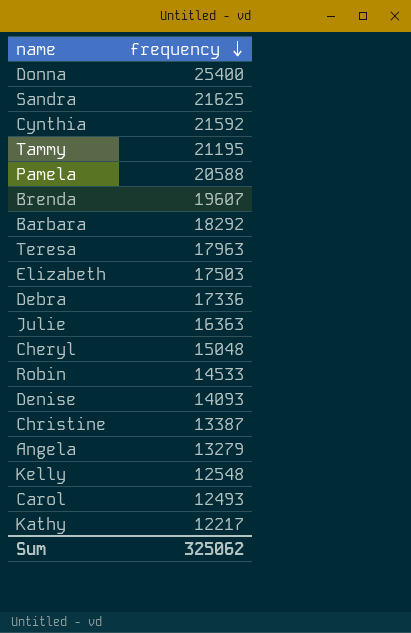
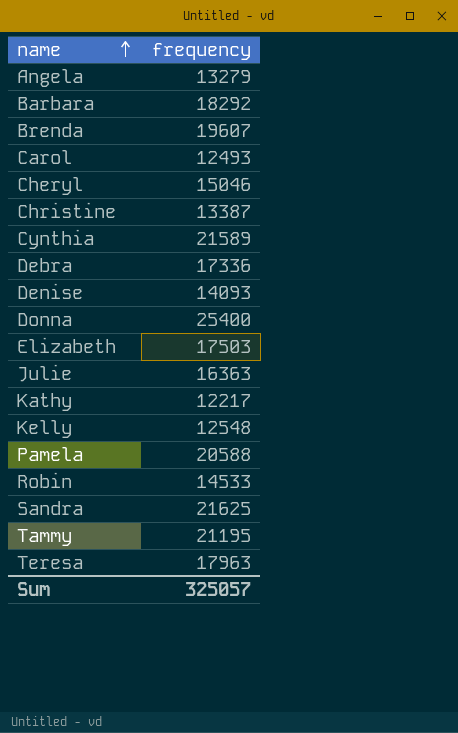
row order: frequency descending -> name ascending
Cheryl | frequency: 15048 -> 15046
Cynthia | frequency: 21592 -> 21589
Sum | frequency: 325062 -> 325057

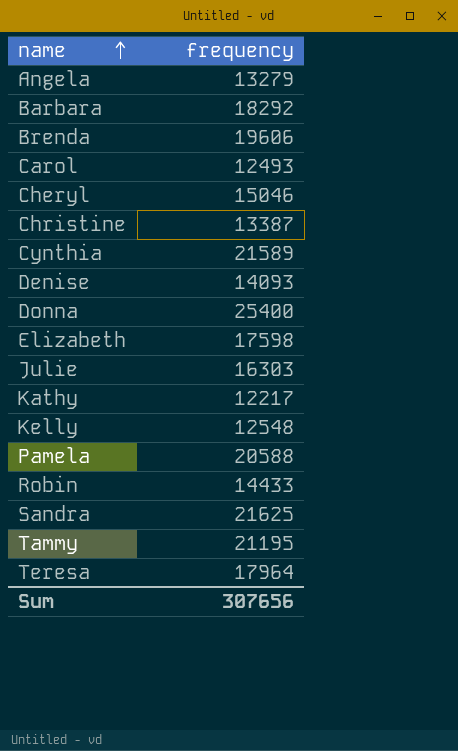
row Debra: 17336 -> none
Brenda | frequency: 19607 -> 19606
Elizabeth | frequency: 17503 -> 17598
Julie | frequency: 16363 -> 16303
Robin | frequency: 14533 -> 14433
Teresa | frequency: 17963 -> 17964
Sum | frequency: 325057 -> 307656

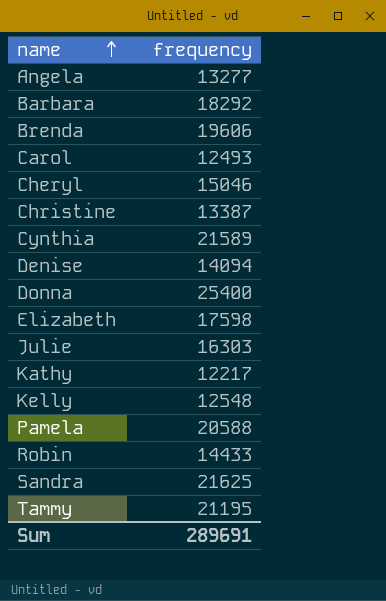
row Teresa: 17964 -> none
Angela | frequency: 13279 -> 13277
Denise | frequency: 14093 -> 14094
Sum | frequency: 307656 -> 289691

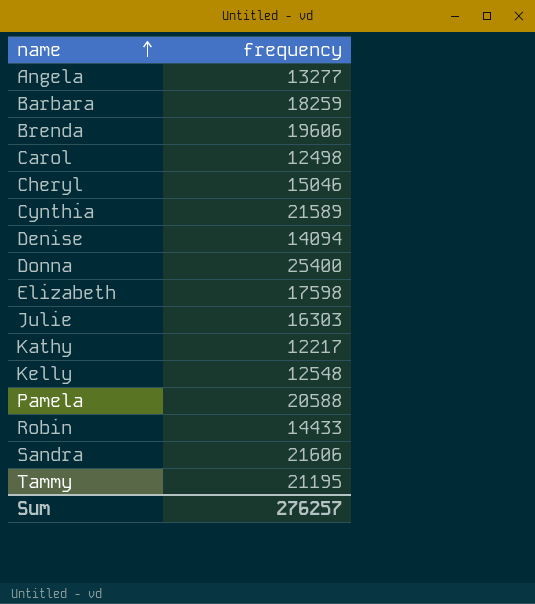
row Christine: 13387 -> none
Barbara | frequency: 18292 -> 18259
Carol | frequency: 12493 -> 12498
Sandra | frequency: 21625 -> 21606
Sum | frequency: 289691 -> 276257

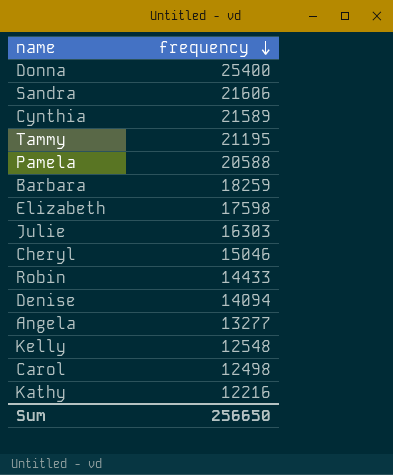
row order: name ascending -> frequency descending
row Brenda: 19606 -> none
Kathy | frequency: 12217 -> 12216
Sum | frequency: 276257 -> 256650

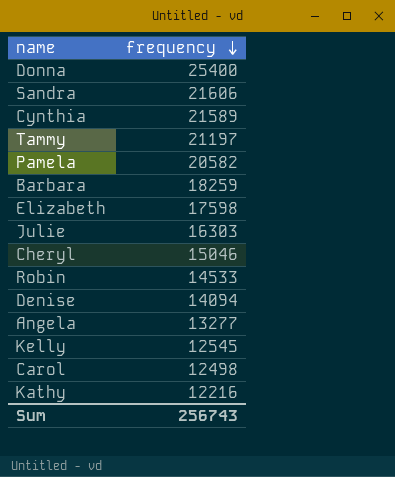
Tammy | frequency: 21195 -> 21197
Pamela | frequency: 20588 -> 20582
Robin | frequency: 14433 -> 14533
Kelly | frequency: 12548 -> 12545
Sum | frequency: 256650 -> 256743

